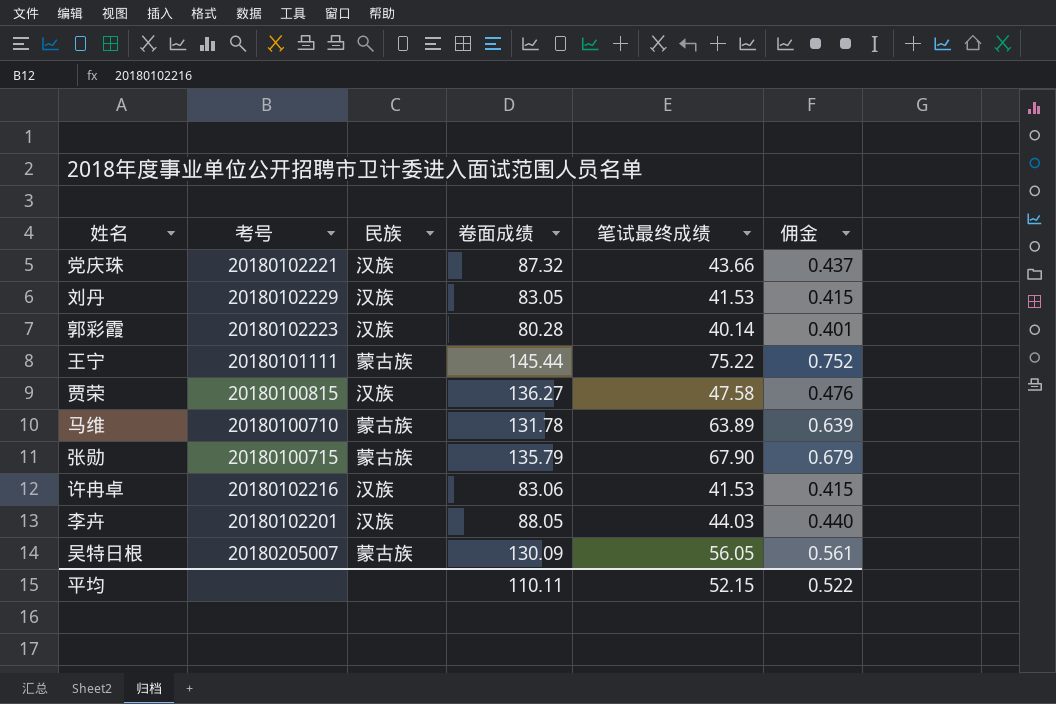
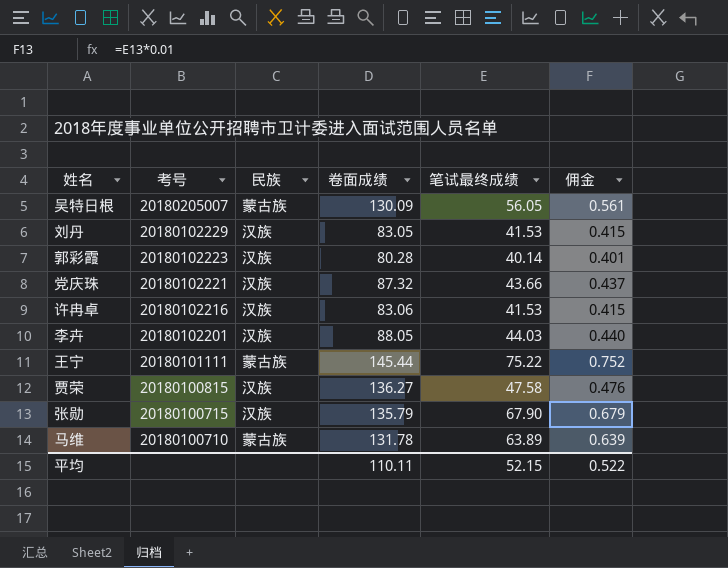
row order: none -> 考号 descending
张勋 | 民族: 蒙古族 -> 汉族

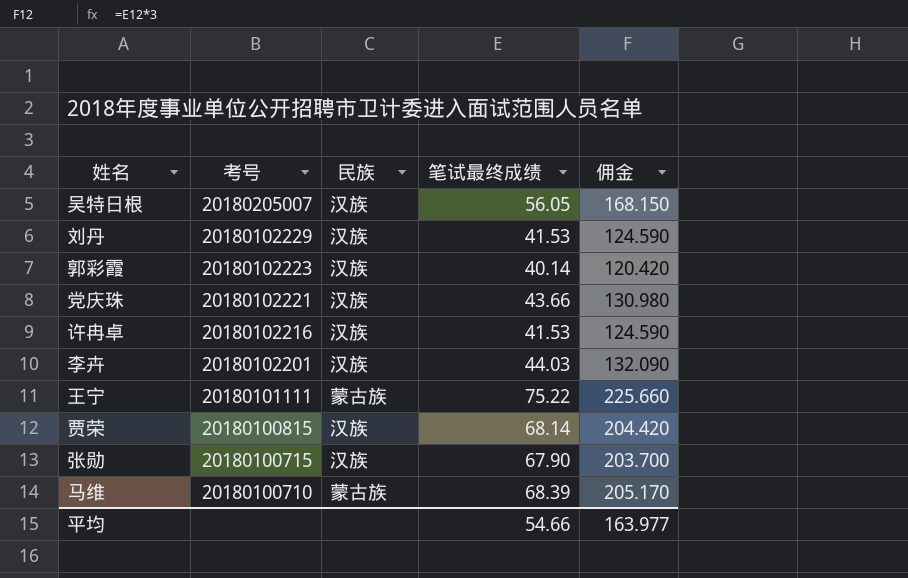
column 卷面成绩 | position: 4 -> none
column 佣金 | formula: [笔试最终成绩] * 0.01 -> [笔试最终成绩] * 3
吴特日根 | 民族: 蒙古族 -> 汉族
贾荣 | 笔试最终成绩: 47.58 -> 68.14
马维 | 笔试最终成绩: 63.89 -> 68.39
平均 | 笔试最终成绩: 52.15 -> 54.66
平均 | 佣金: 0.522 -> 163.977

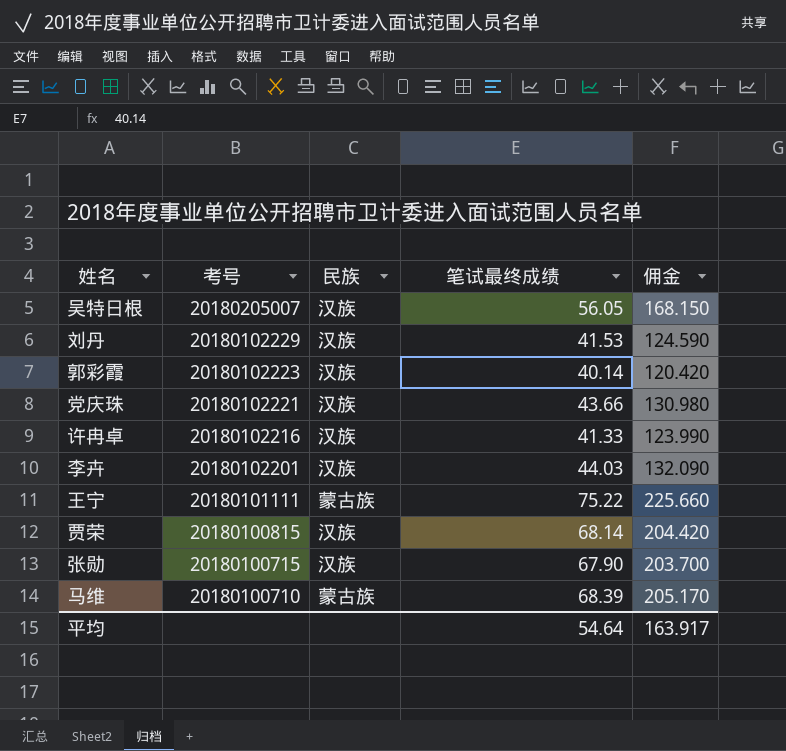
许冉卓 | 笔试最终成绩: 41.53 -> 41.33
许冉卓 | 佣金: 124.590 -> 123.990
平均 | 笔试最终成绩: 54.66 -> 54.64
平均 | 佣金: 163.977 -> 163.917

